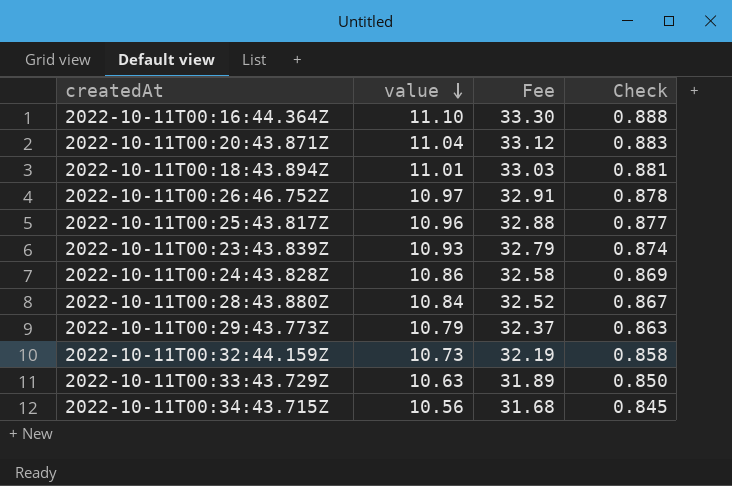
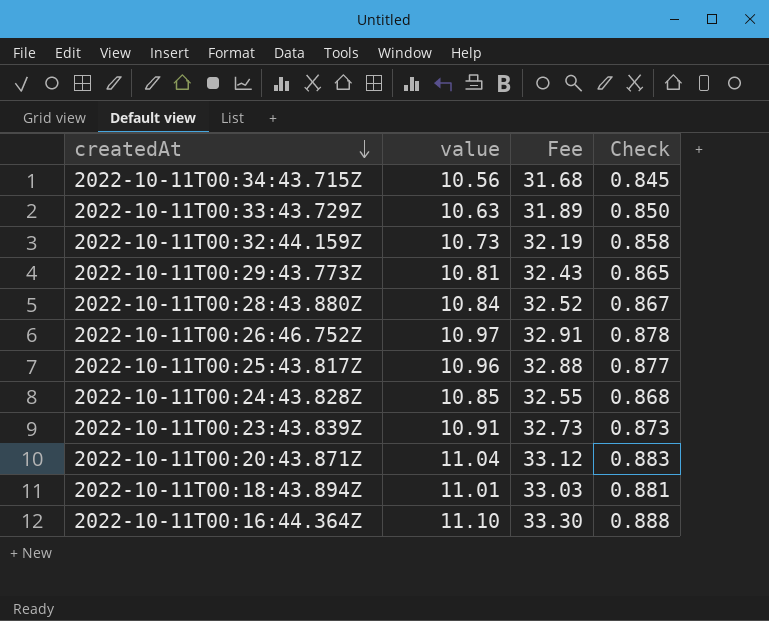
row order: value descending -> createdAt descending
2022-10-11T00:29:43.773Z | value: 10.79 -> 10.81
2022-10-11T00:29:43.773Z | Fee: 32.37 -> 32.43
2022-10-11T00:29:43.773Z | Check: 0.863 -> 0.865
2022-10-11T00:24:43.828Z | value: 10.86 -> 10.85
2022-10-11T00:24:43.828Z | Fee: 32.58 -> 32.55
2022-10-11T00:24:43.828Z | Check: 0.869 -> 0.868
2022-10-11T00:23:43.839Z | value: 10.93 -> 10.91
2022-10-11T00:23:43.839Z | Fee: 32.79 -> 32.73
2022-10-11T00:23:43.839Z | Check: 0.874 -> 0.873

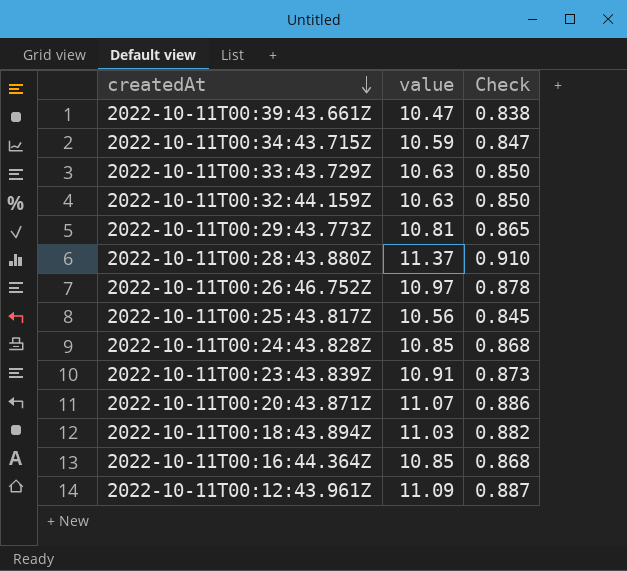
column Fee | formula: [value] * 3 -> none
row 2022-10-11T00:39:43.661Z: none -> 10.47 | 0.838
2022-10-11T00:34:43.715Z | value: 10.56 -> 10.59
2022-10-11T00:34:43.715Z | Check: 0.845 -> 0.847
2022-10-11T00:32:44.159Z | value: 10.73 -> 10.63
2022-10-11T00:32:44.159Z | Check: 0.858 -> 0.850
2022-10-11T00:28:43.880Z | value: 10.84 -> 11.37
2022-10-11T00:28:43.880Z | Check: 0.867 -> 0.910
2022-10-11T00:25:43.817Z | value: 10.96 -> 10.56
2022-10-11T00:25:43.817Z | Check: 0.877 -> 0.845
2022-10-11T00:20:43.871Z | value: 11.04 -> 11.07
2022-10-11T00:20:43.871Z | Check: 0.883 -> 0.886
2022-10-11T00:18:43.894Z | value: 11.01 -> 11.03
2022-10-11T00:18:43.894Z | Check: 0.881 -> 0.882
2022-10-11T00:16:44.364Z | value: 11.10 -> 10.85
2022-10-11T00:16:44.364Z | Check: 0.888 -> 0.868
row 2022-10-11T00:12:43.961Z: none -> 11.09 | 0.887

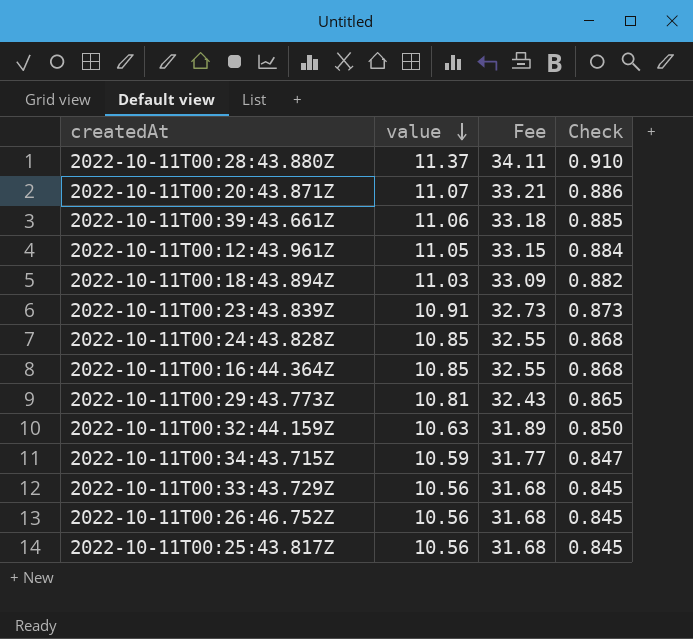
row order: createdAt descending -> value descending
column Fee | formula: none -> [value] * 3
2022-10-11T00:39:43.661Z | value: 10.47 -> 11.06
2022-10-11T00:39:43.661Z | Check: 0.838 -> 0.885
2022-10-11T00:12:43.961Z | value: 11.09 -> 11.05
2022-10-11T00:12:43.961Z | Check: 0.887 -> 0.884
2022-10-11T00:33:43.729Z | value: 10.63 -> 10.56
2022-10-11T00:33:43.729Z | Check: 0.850 -> 0.845
2022-10-11T00:26:46.752Z | value: 10.97 -> 10.56
2022-10-11T00:26:46.752Z | Check: 0.878 -> 0.845

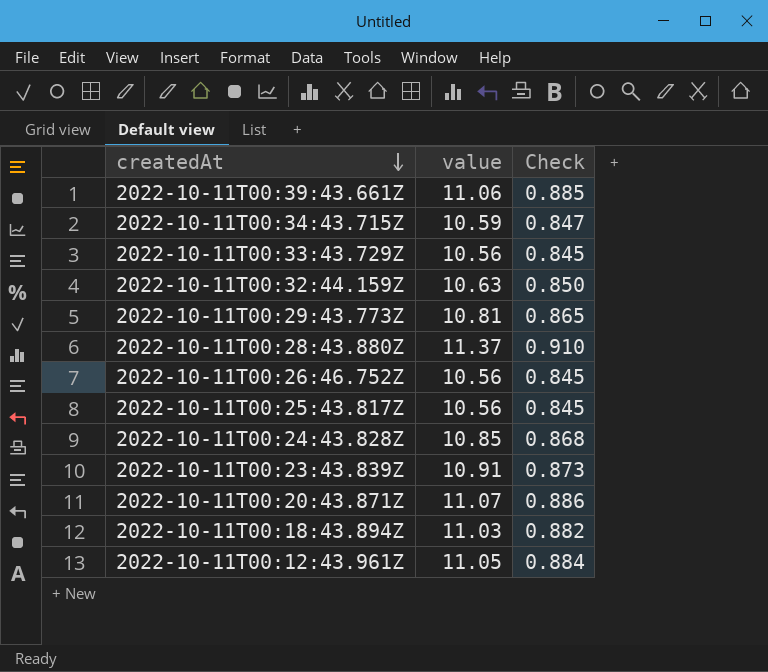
row order: value descending -> createdAt descending
column Fee | formula: [value] * 3 -> none
row 2022-10-11T00:16:44.364Z: 10.85 | 32.55 | 0.868 -> none

